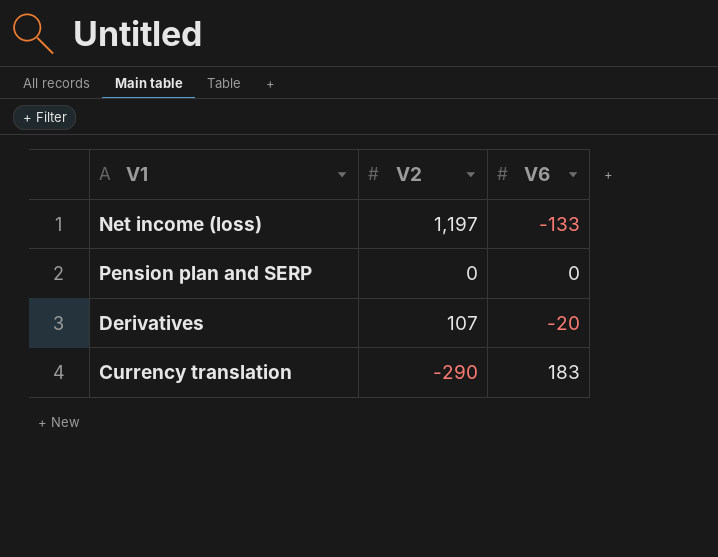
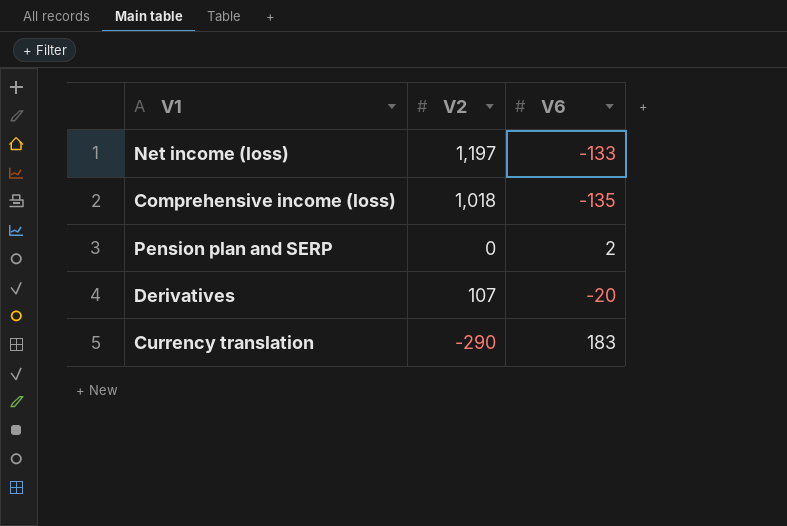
row Comprehensive income (loss): none -> 1,018 | -135
Pension plan and SERP | V6: 0 -> 2

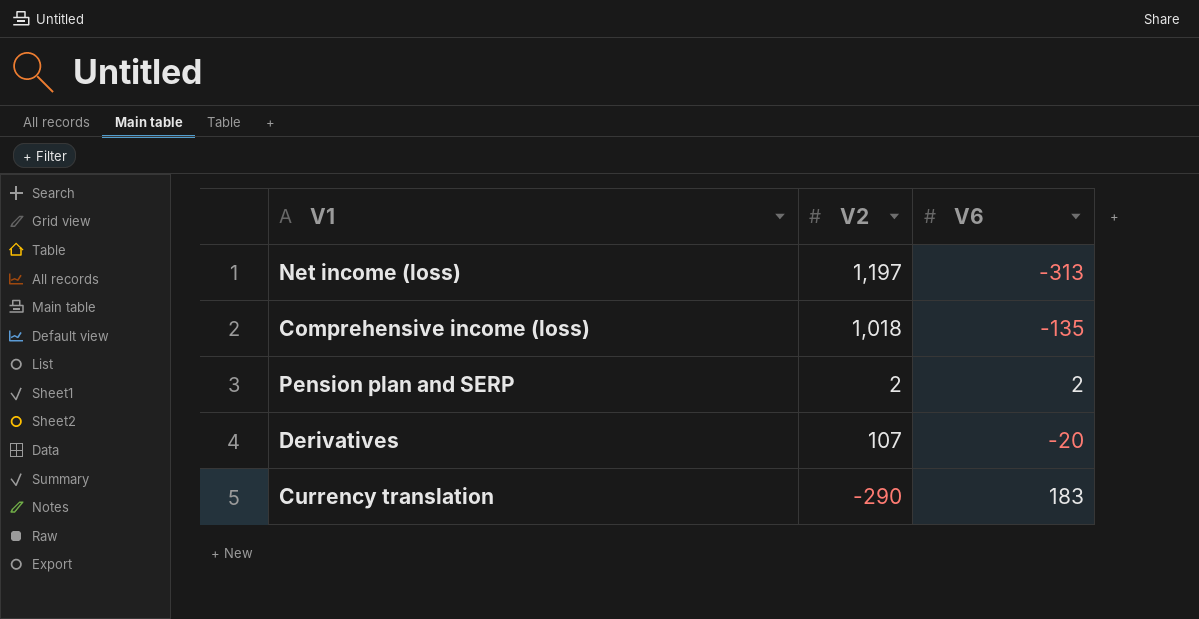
Net income (loss) | V6: -133 -> -313
Pension plan and SERP | V2: 0 -> 2

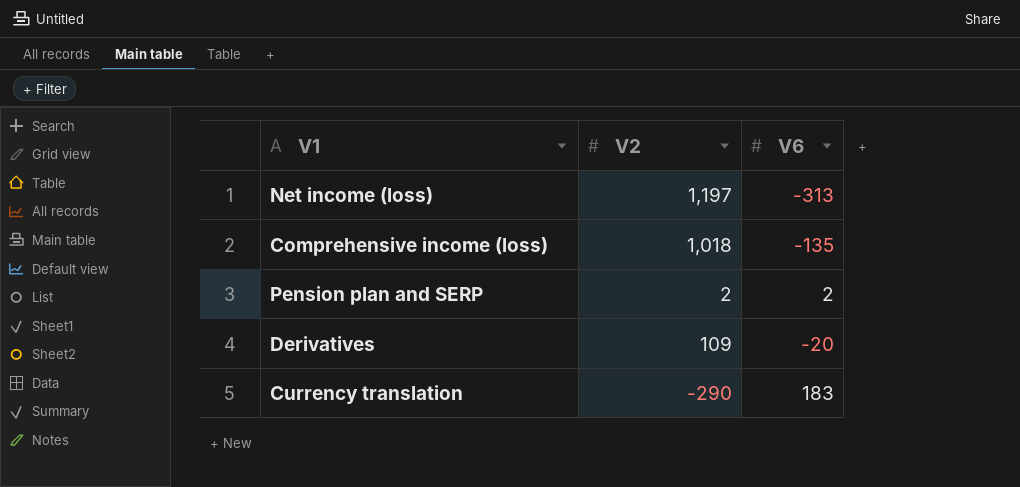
Derivatives | V2: 107 -> 109

